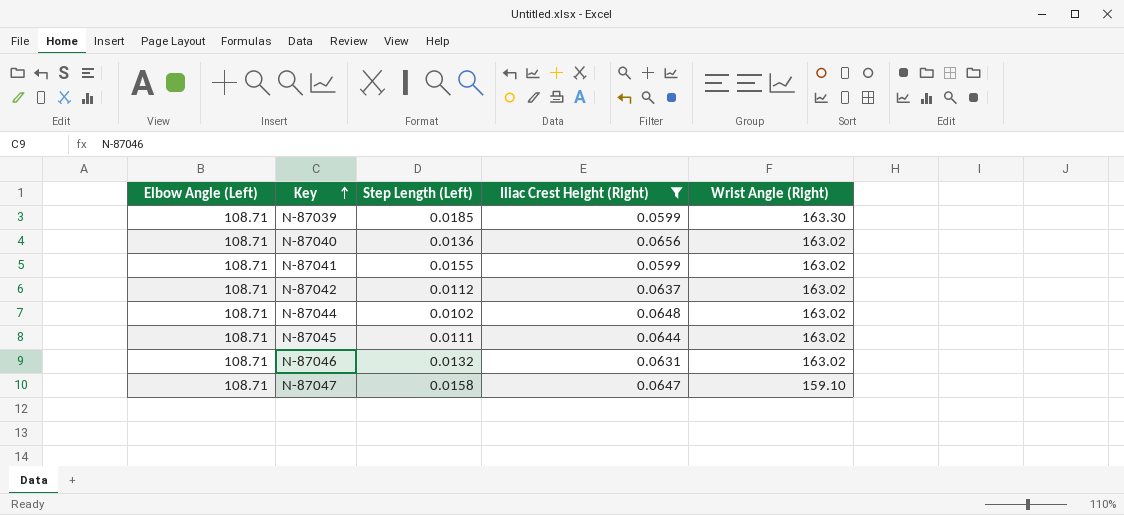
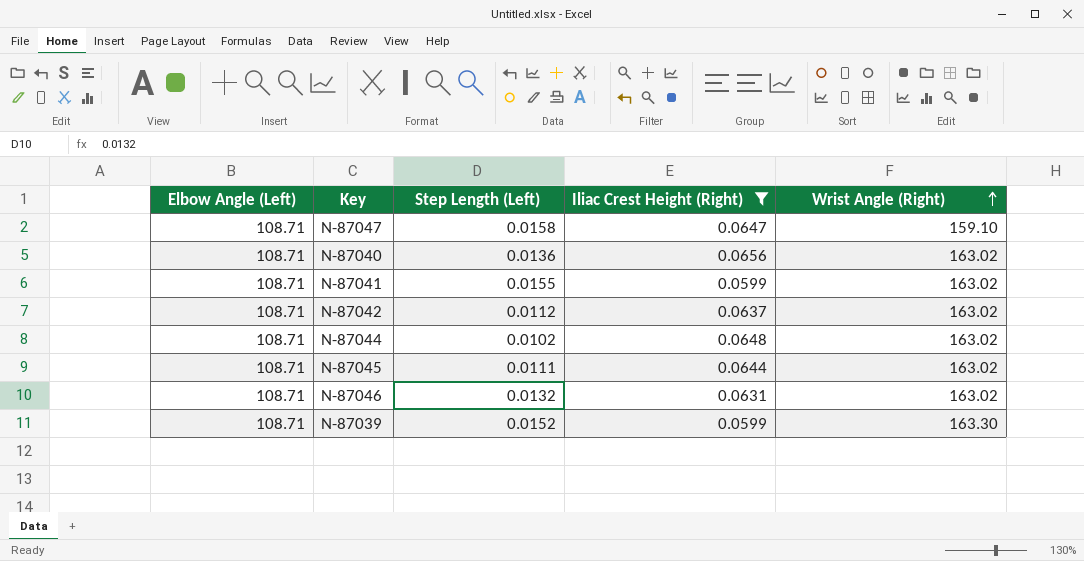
row order: Key ascending -> Wrist Angle (Right) ascending
N-87039 | Step Length (Left): 0.0185 -> 0.0152

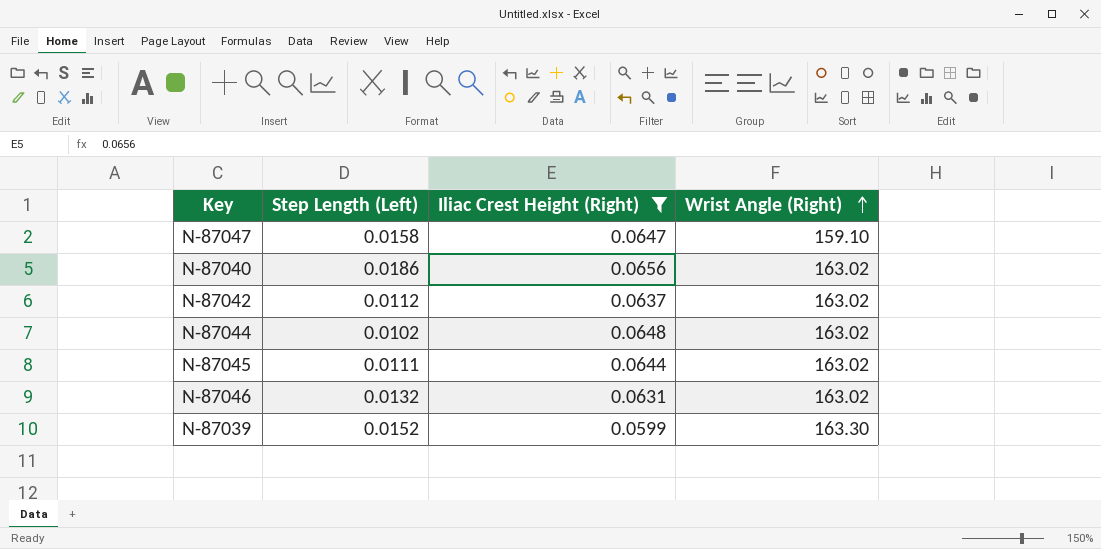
column Elbow Angle (Left) | position: 1 -> none
row N-87041: 108.71 | 0.0155 | 0.0599 | 163.02 -> none
N-87040 | Step Length (Left): 0.0136 -> 0.0186

